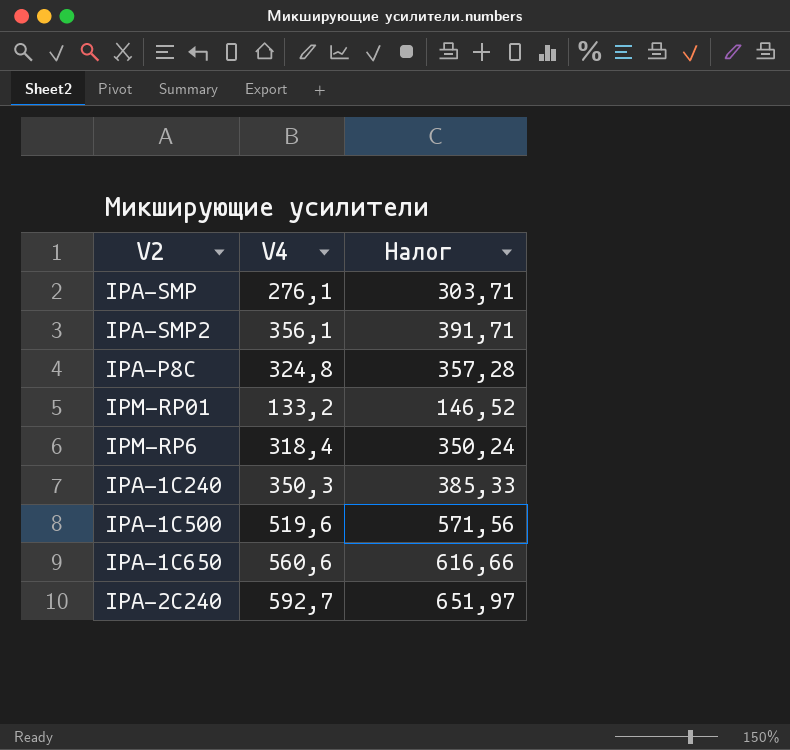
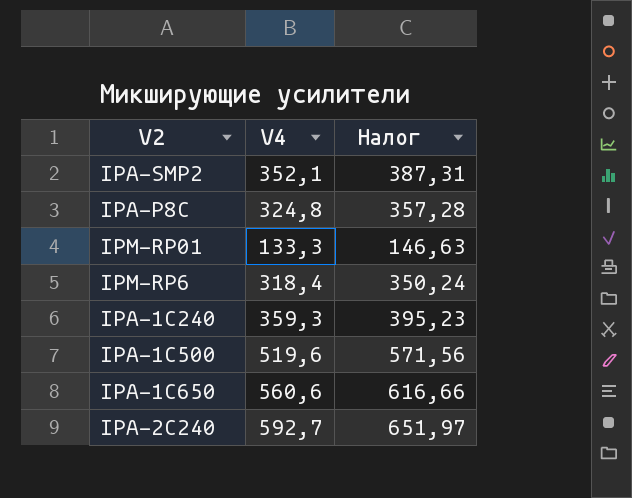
row IPA-SMP: 276,1 | 303,71 -> none
IPA-SMP2 | V4: 356,1 -> 352,1
IPA-SMP2 | Налог: 391,71 -> 387,31
IPM-RP01 | V4: 133,2 -> 133,3
IPM-RP01 | Налог: 146,52 -> 146,63
IPA-1C240 | V4: 350,3 -> 359,3
IPA-1C240 | Налог: 385,33 -> 395,23

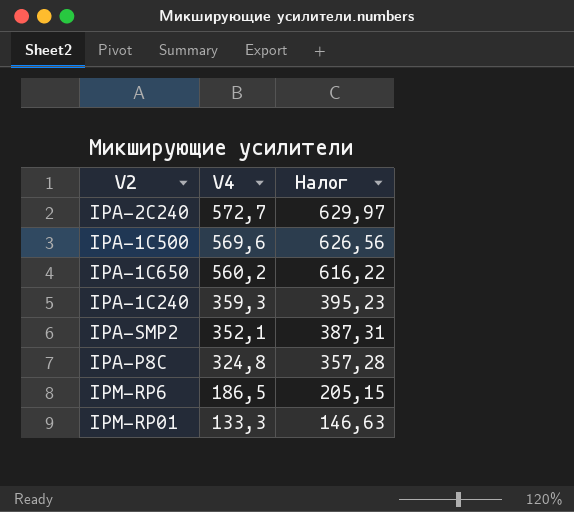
row order: none -> V4 descending
IPA-2C240 | V4: 592,7 -> 572,7
IPA-2C240 | Налог: 651,97 -> 629,97
IPA-1C500 | V4: 519,6 -> 569,6
IPA-1C500 | Налог: 571,56 -> 626,56
IPA-1C650 | V4: 560,6 -> 560,2
IPA-1C650 | Налог: 616,66 -> 616,22
IPM-RP6 | V4: 318,4 -> 186,5
IPM-RP6 | Налог: 350,24 -> 205,15

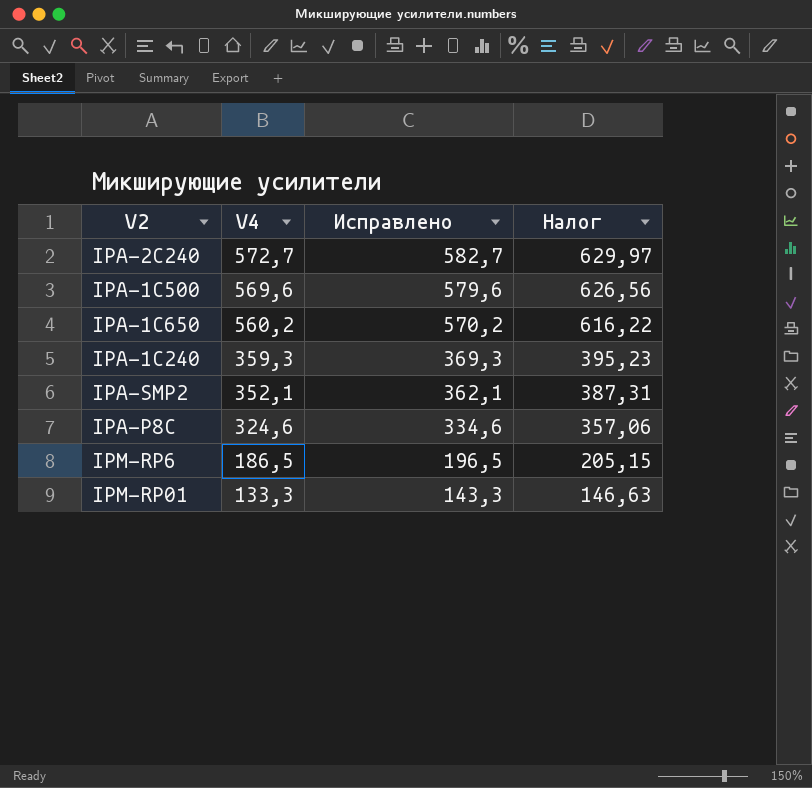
column Исправлено | formula: none -> [V4] + 10
IPA-P8C | V4: 324,8 -> 324,6
IPA-P8C | Налог: 357,28 -> 357,06

